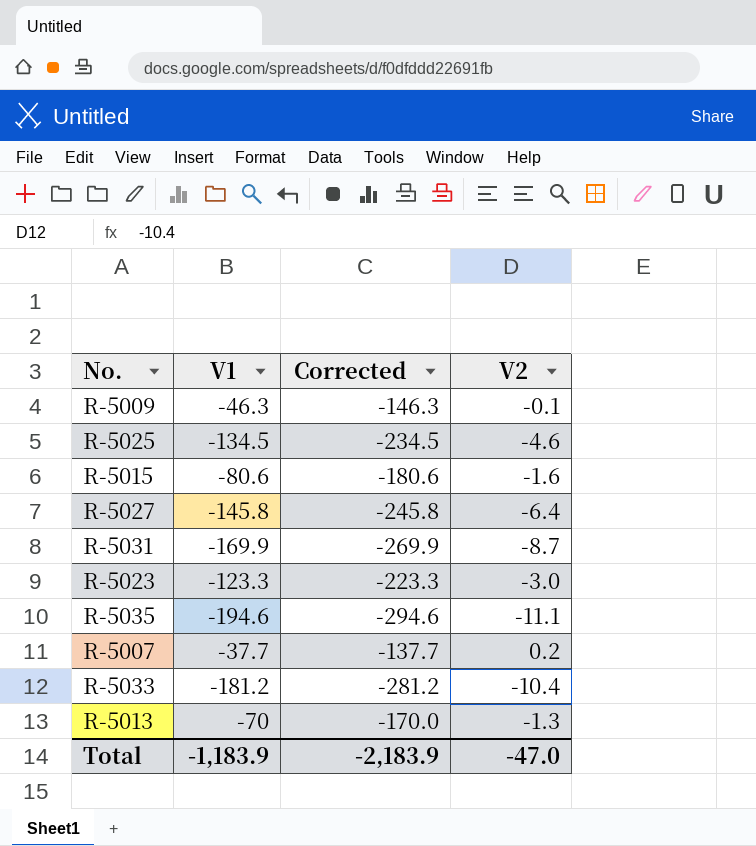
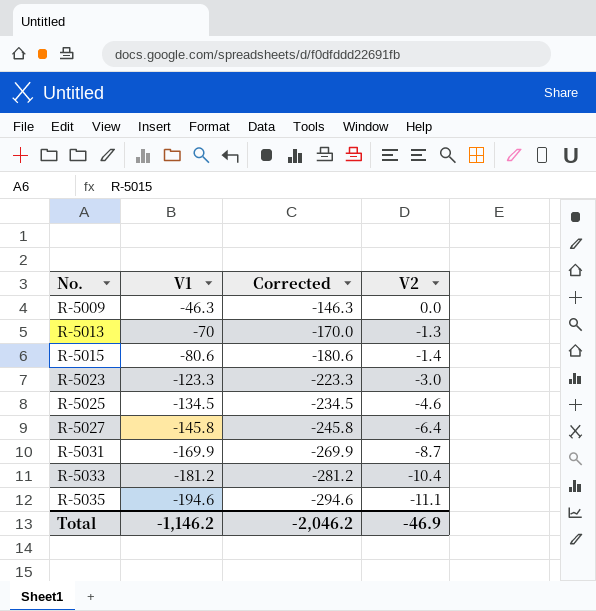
row order: none -> No. ascending
row R-5007: -37.7 | -137.7 | 0.2 -> none
R-5009 | V2: -0.1 -> 0.0
R-5015 | V2: -1.6 -> -1.4
Total | V1: -1,183.9 -> -1,146.2
Total | Corrected: -2,183.9 -> -2,046.2
Total | V2: -47.0 -> -46.9

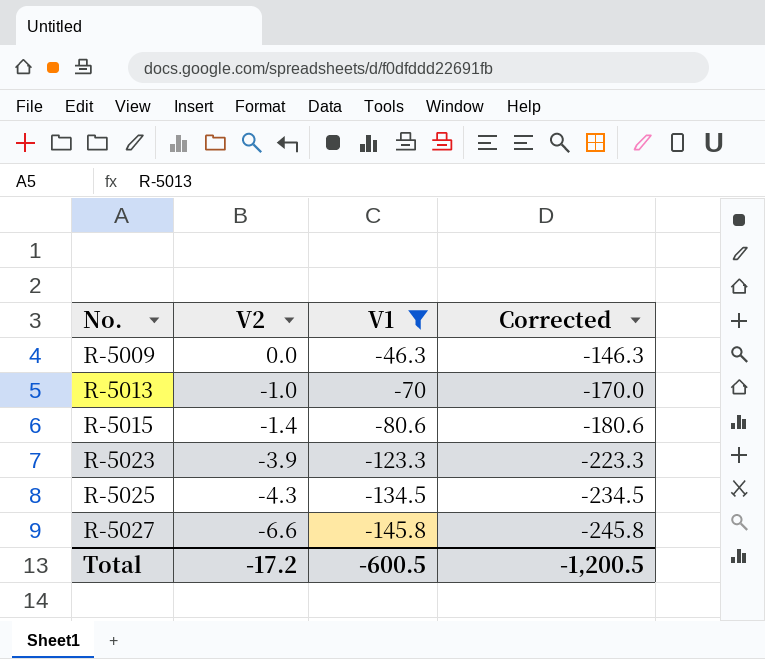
filter: none -> V1 >= -145.8
column V2 | position: 4 -> 2
R-5013 | V2: -1.3 -> -1.0
R-5023 | V2: -3.0 -> -3.9
R-5025 | V2: -4.6 -> -4.3
R-5027 | V2: -6.4 -> -6.6
Total | V2: -46.9 -> -17.2
Total | V1: -1,146.2 -> -600.5
Total | Corrected: -2,046.2 -> -1,200.5

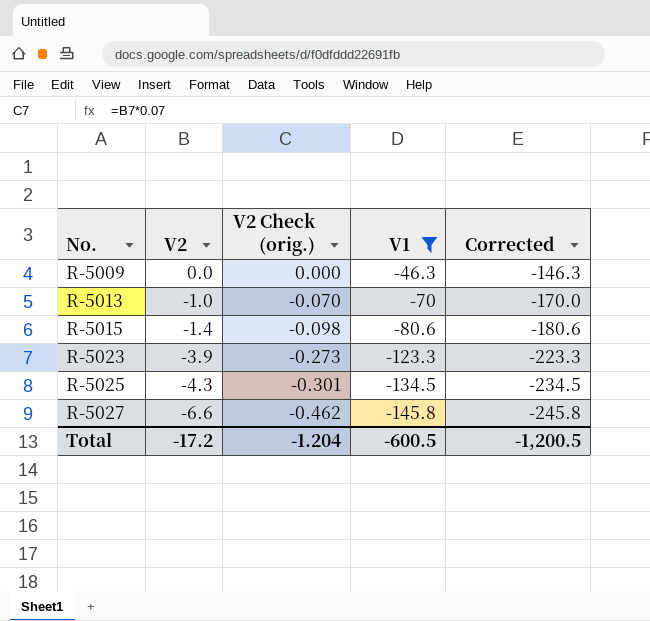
column V2 Check (orig.) | formula: none -> [V2] * 0.07

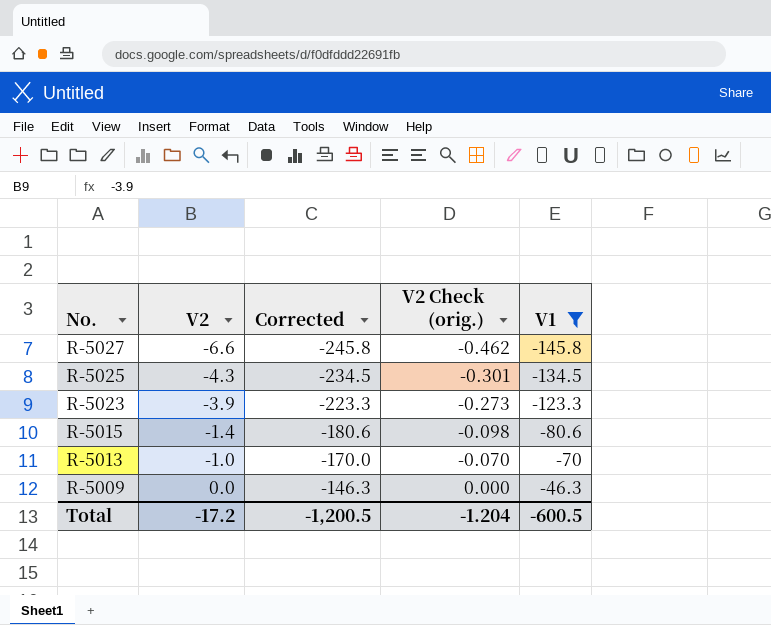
row order: No. ascending -> No. descending
column Corrected | position: 5 -> 3

